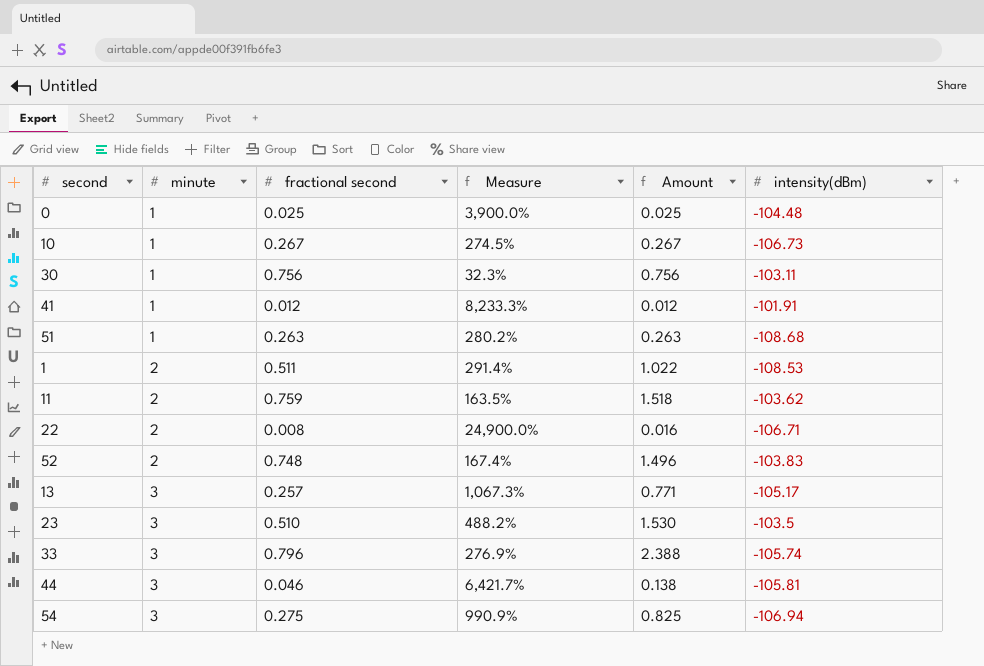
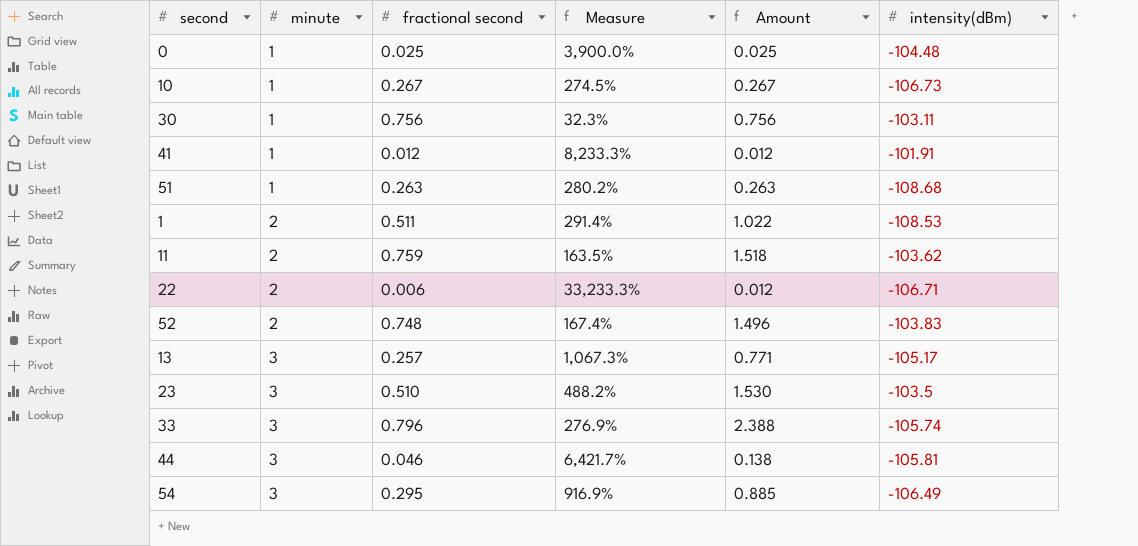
22 | fractional second: 0.008 -> 0.006
22 | Measure: 24,900.0% -> 33,233.3%
22 | Amount: 0.016 -> 0.012
54 | fractional second: 0.275 -> 0.295
54 | Measure: 990.9% -> 916.9%
54 | Amount: 0.825 -> 0.885
54 | intensity(dBm): -106.94 -> -106.49

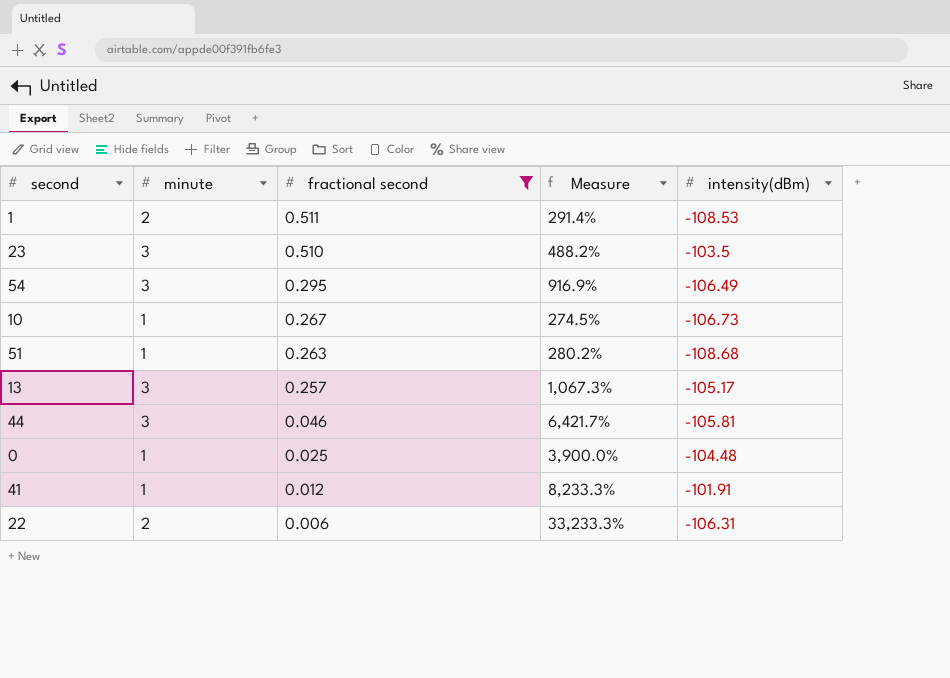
filter: none -> fractional second <= 0.511
row order: minute ascending -> fractional second descending
column Amount | formula: [minute] * [fractional second] -> none
22 | intensity(dBm): -106.71 -> -106.31

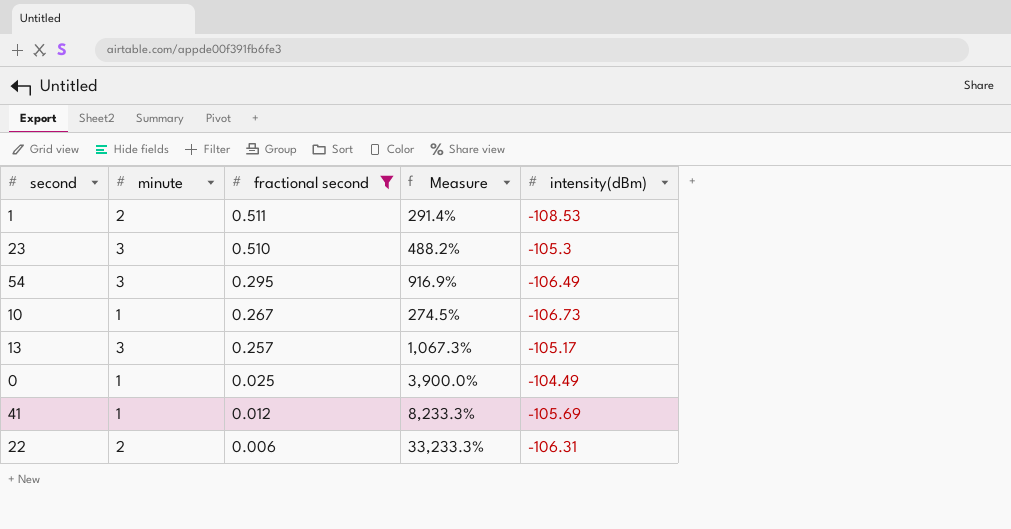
row 51: 1 | 0.263 | 280.2% | -108.68 -> none
row 44: 3 | 0.046 | 6,421.7% | -105.81 -> none
23 | intensity(dBm): -103.5 -> -105.3
0 | intensity(dBm): -104.48 -> -104.49
41 | intensity(dBm): -101.91 -> -105.69

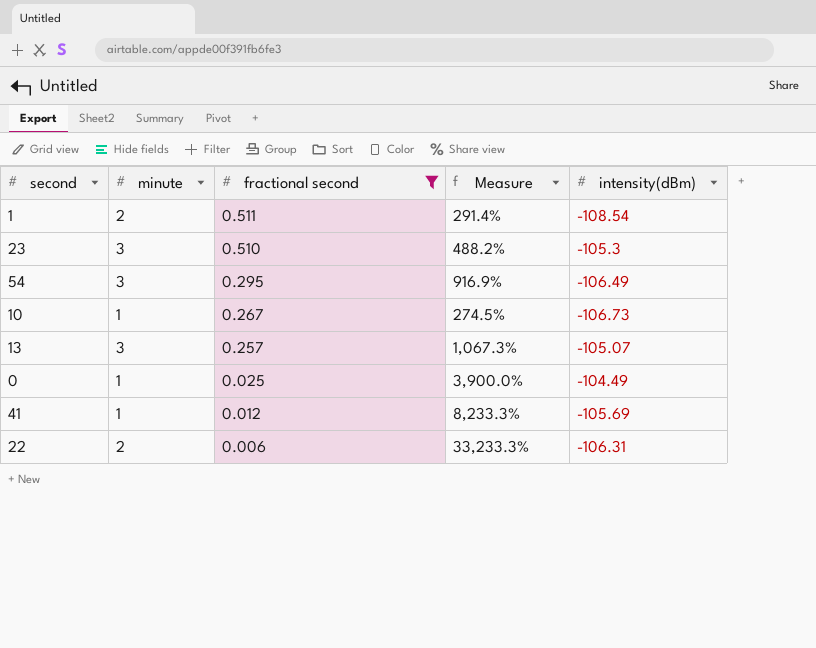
1 | intensity(dBm): -108.53 -> -108.54
13 | intensity(dBm): -105.17 -> -105.07

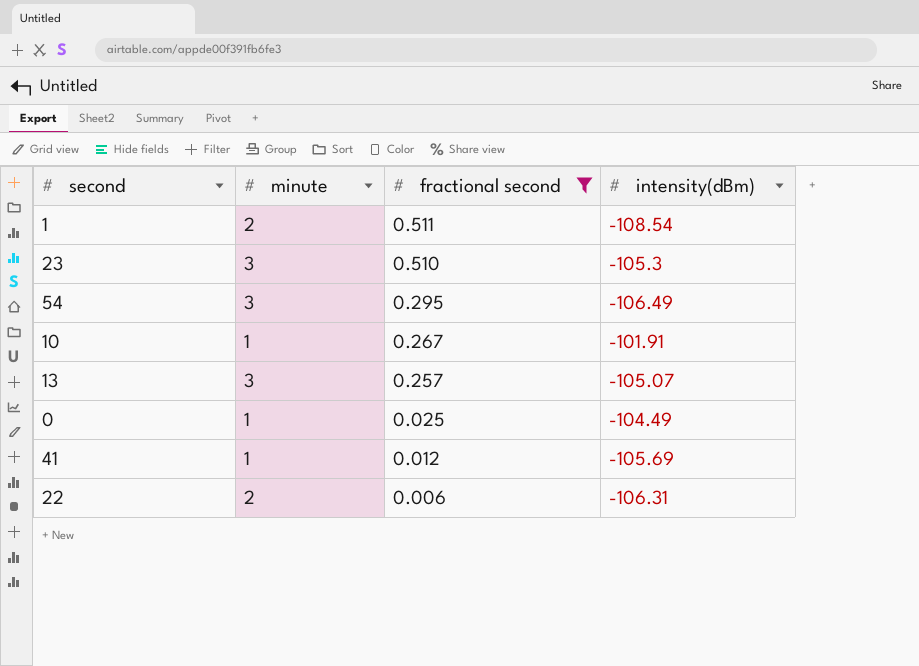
column Measure | formula: ([minute] - [fractional second]) / [fractional second] -> none
10 | intensity(dBm): -106.73 -> -101.91

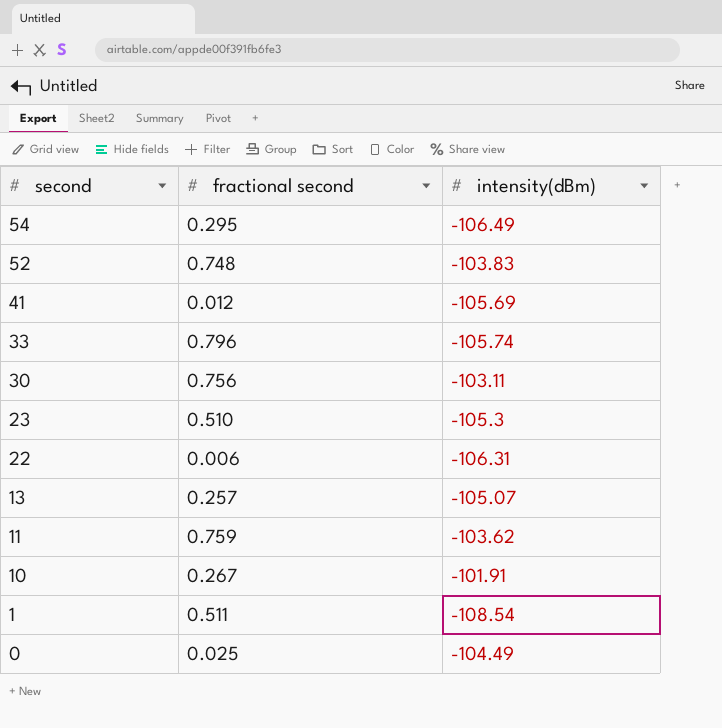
filter: fractional second <= 0.511 -> none
row order: fractional second descending -> second descending
column minute | position: 2 -> none

